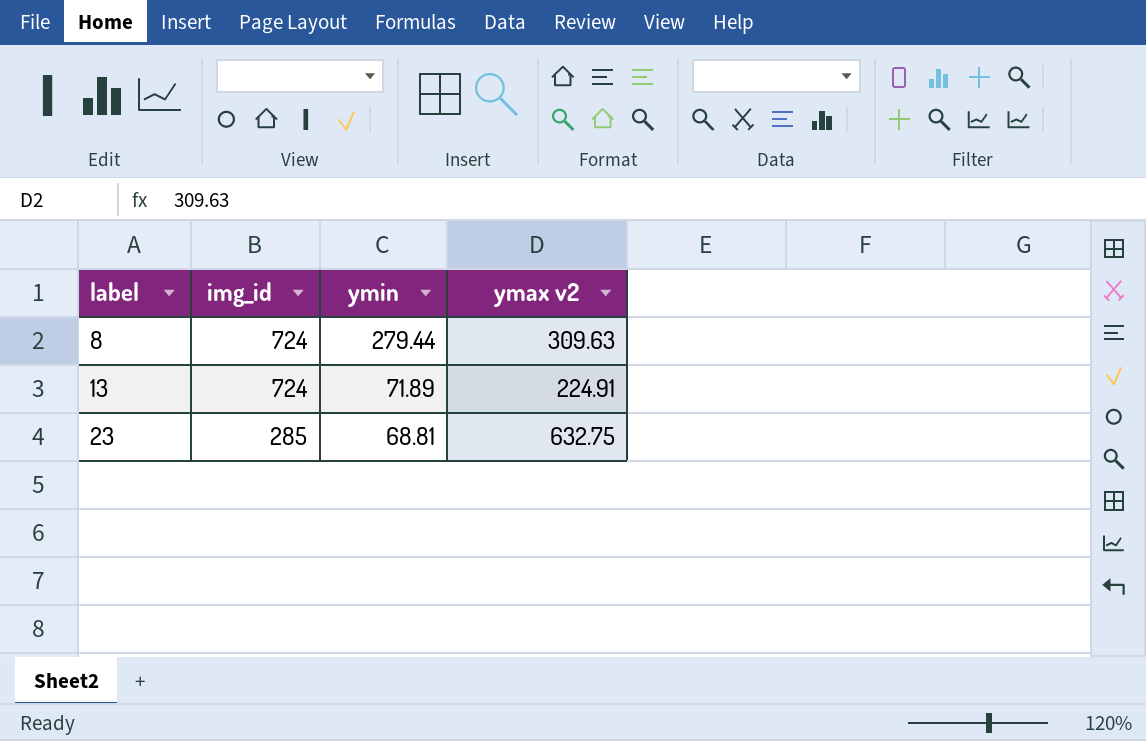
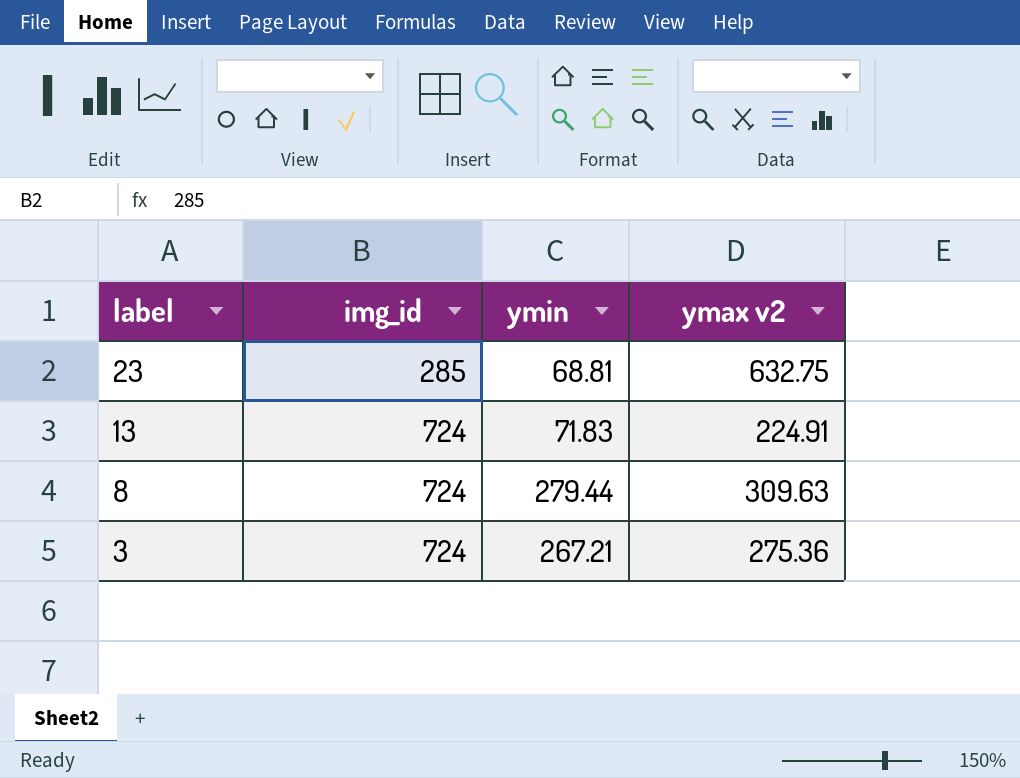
row order: label ascending -> label descending
13 | ymin: 71.89 -> 71.83
row 3: none -> 724 | 267.21 | 275.36

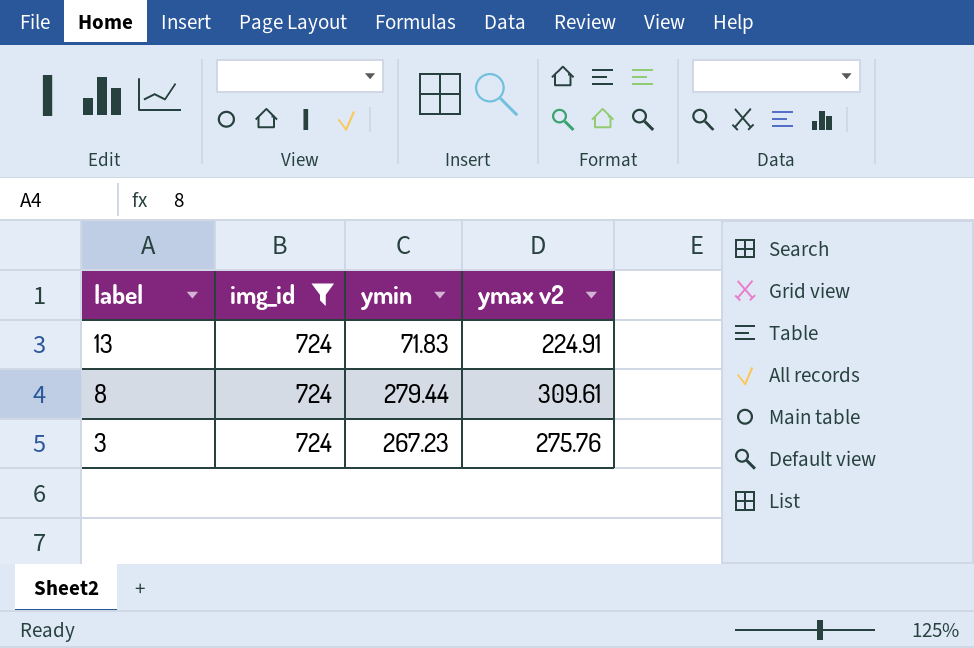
filter: none -> img_id = 724
8 | ymax v2: 309.63 -> 309.61
3 | ymin: 267.21 -> 267.23
3 | ymax v2: 275.36 -> 275.76

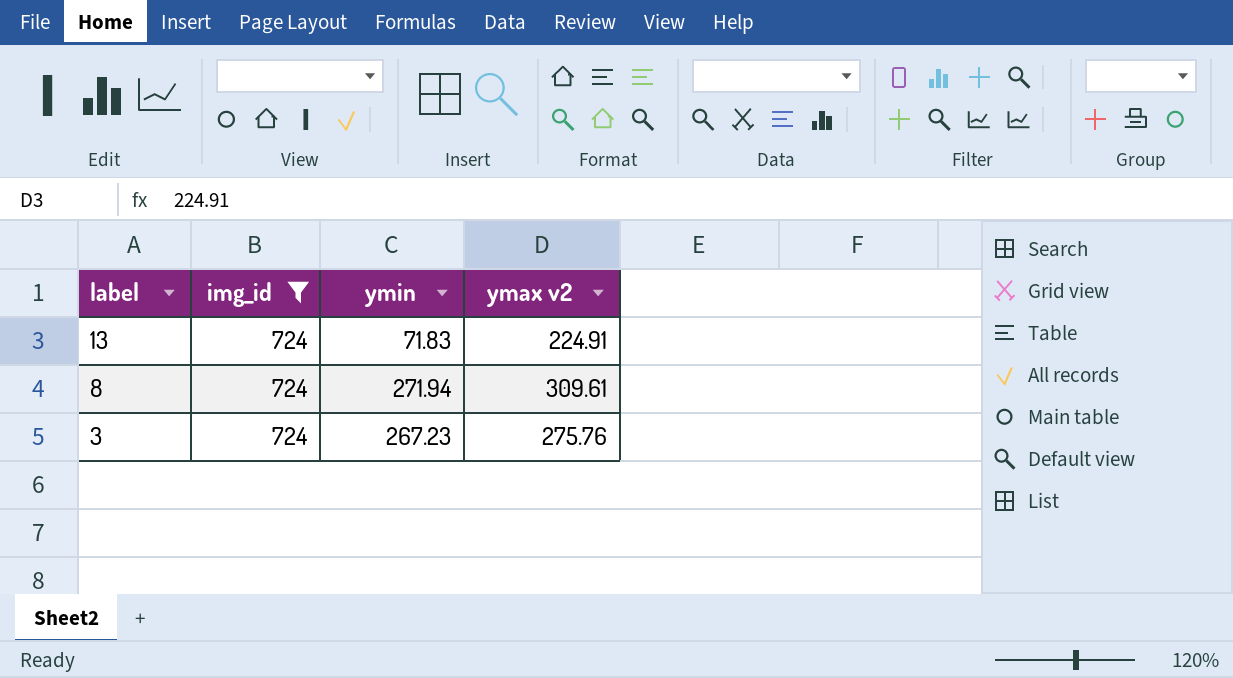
8 | ymin: 279.44 -> 271.94

